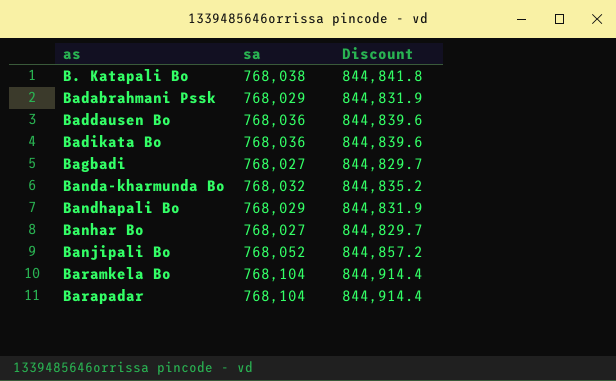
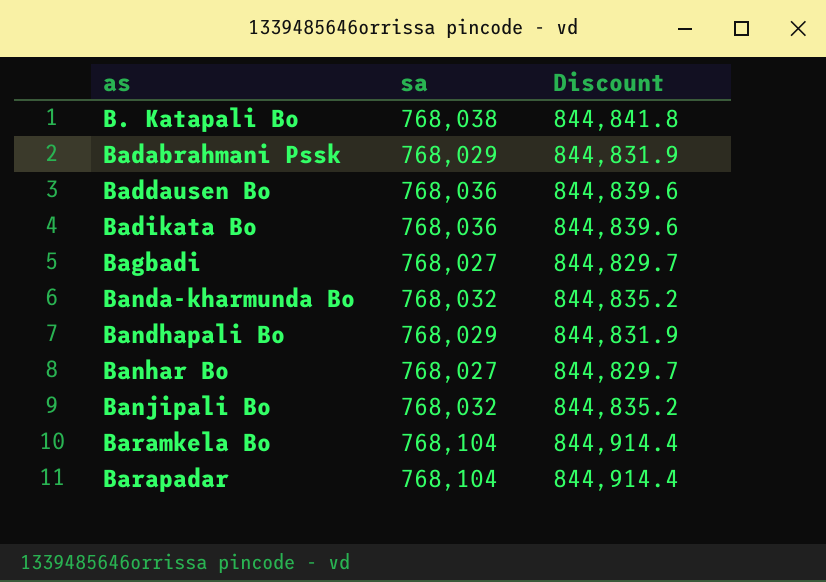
Banjipali Bo | sa: 768,052 -> 768,032
Banjipali Bo | Discount: 844,857.2 -> 844,835.2

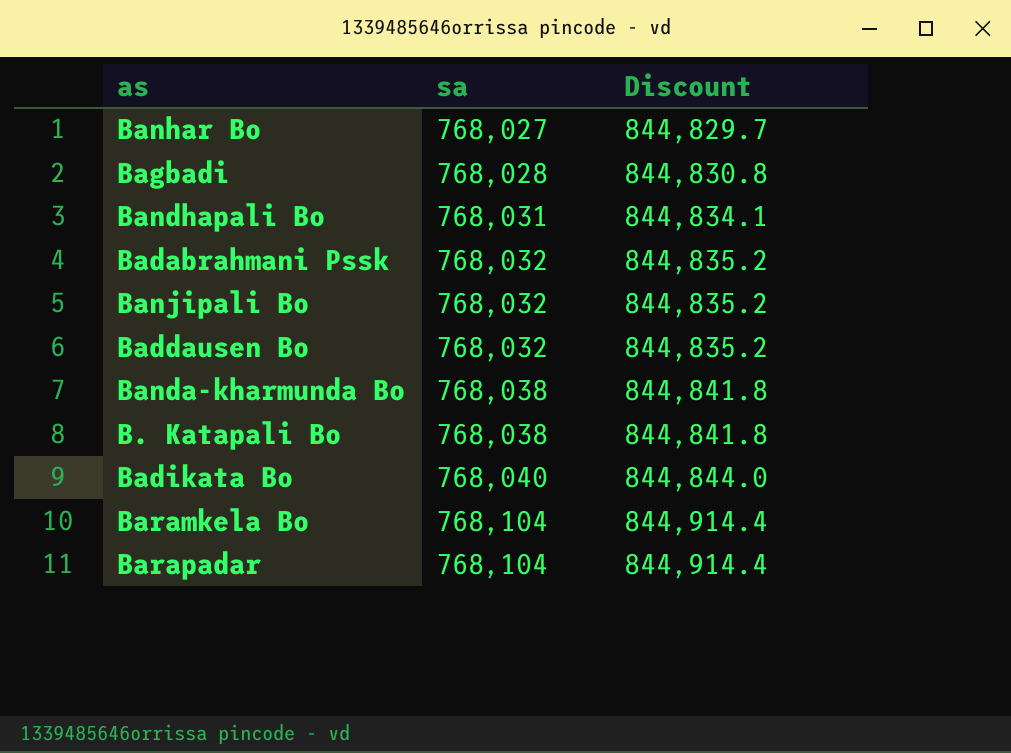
row order: as ascending -> sa ascending
Bagbadi | sa: 768,027 -> 768,028
Bagbadi | Discount: 844,829.7 -> 844,830.8
Bandhapali Bo | sa: 768,029 -> 768,031
Bandhapali Bo | Discount: 844,831.9 -> 844,834.1
Badabrahmani Pssk | sa: 768,029 -> 768,032
Badabrahmani Pssk | Discount: 844,831.9 -> 844,835.2
Baddausen Bo | sa: 768,036 -> 768,032
Baddausen Bo | Discount: 844,839.6 -> 844,835.2
Banda-kharmunda Bo | sa: 768,032 -> 768,038
Banda-kharmunda Bo | Discount: 844,835.2 -> 844,841.8
Badikata Bo | sa: 768,036 -> 768,040
Badikata Bo | Discount: 844,839.6 -> 844,844.0

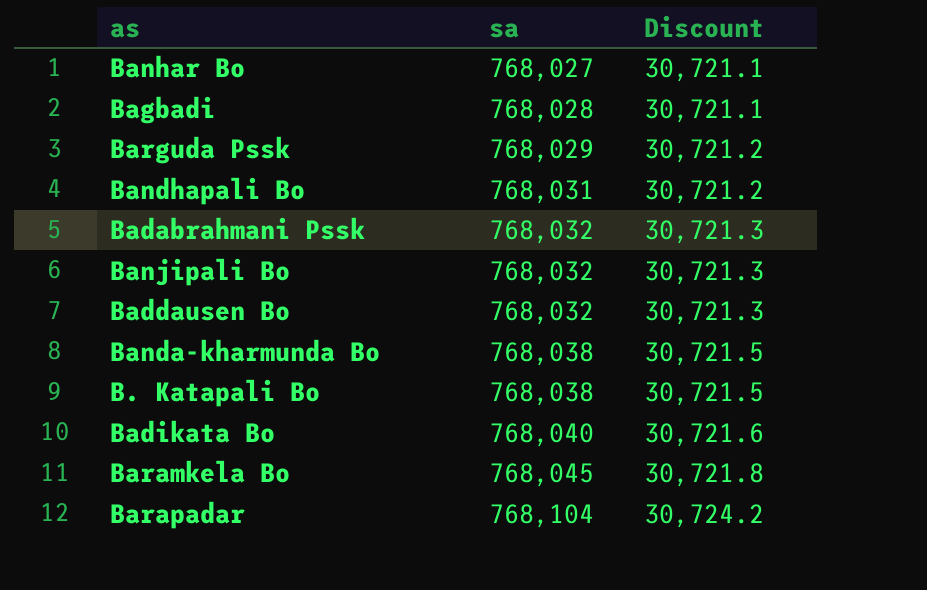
column Discount | formula: [sa] * 1.1 -> [sa] * 0.04
row Barguda Pssk: none -> 768,029 | 30,721.2
Baramkela Bo | sa: 768,104 -> 768,045

